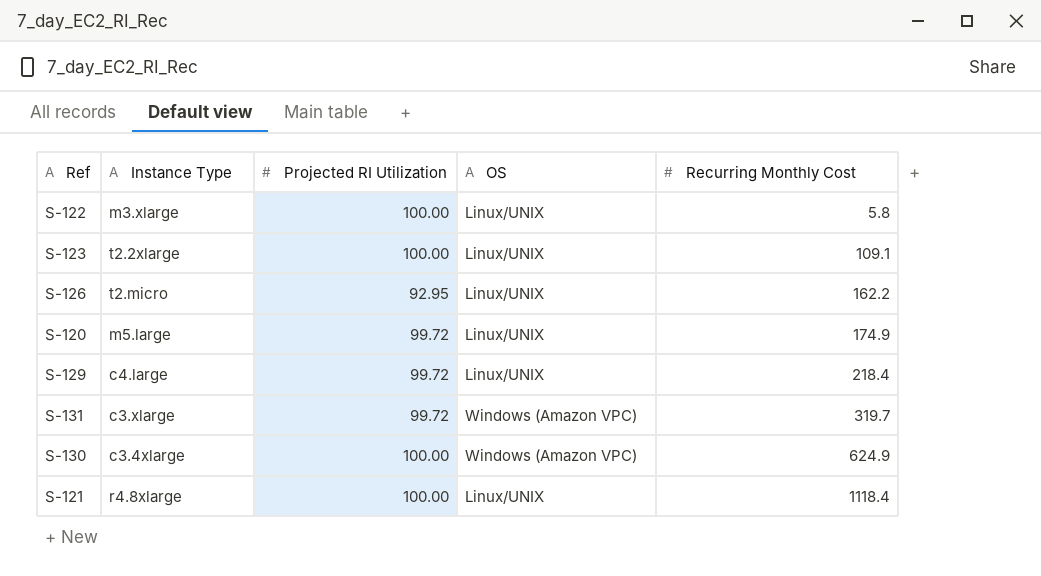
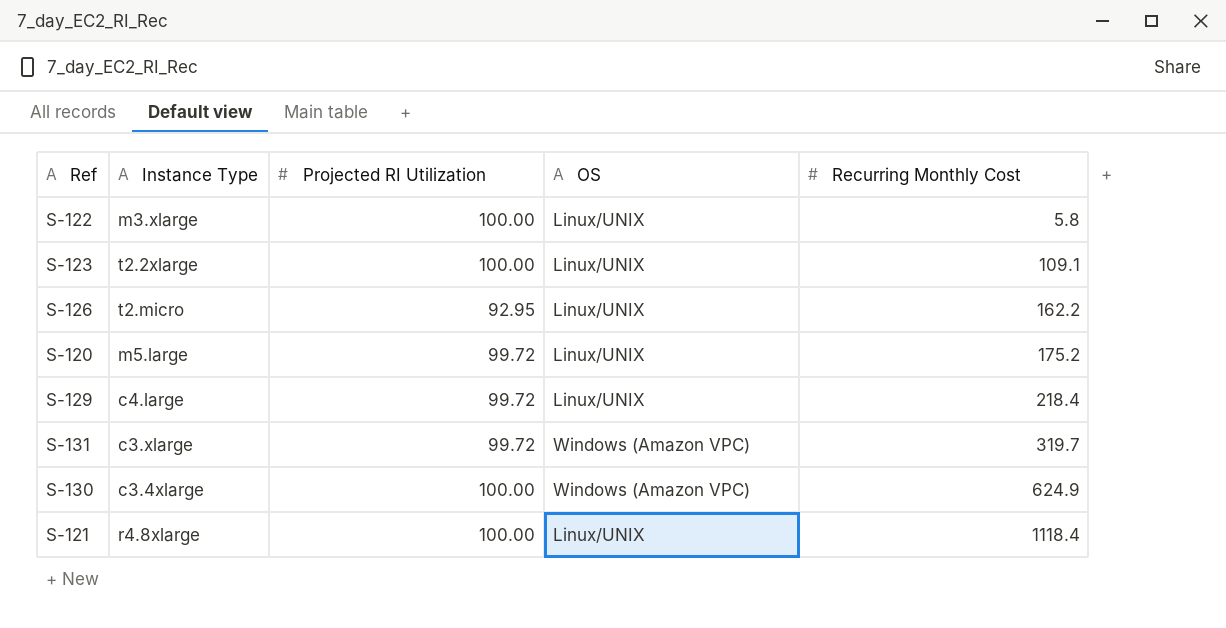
S-120 | Recurring Monthly Cost: 174.9 -> 175.2

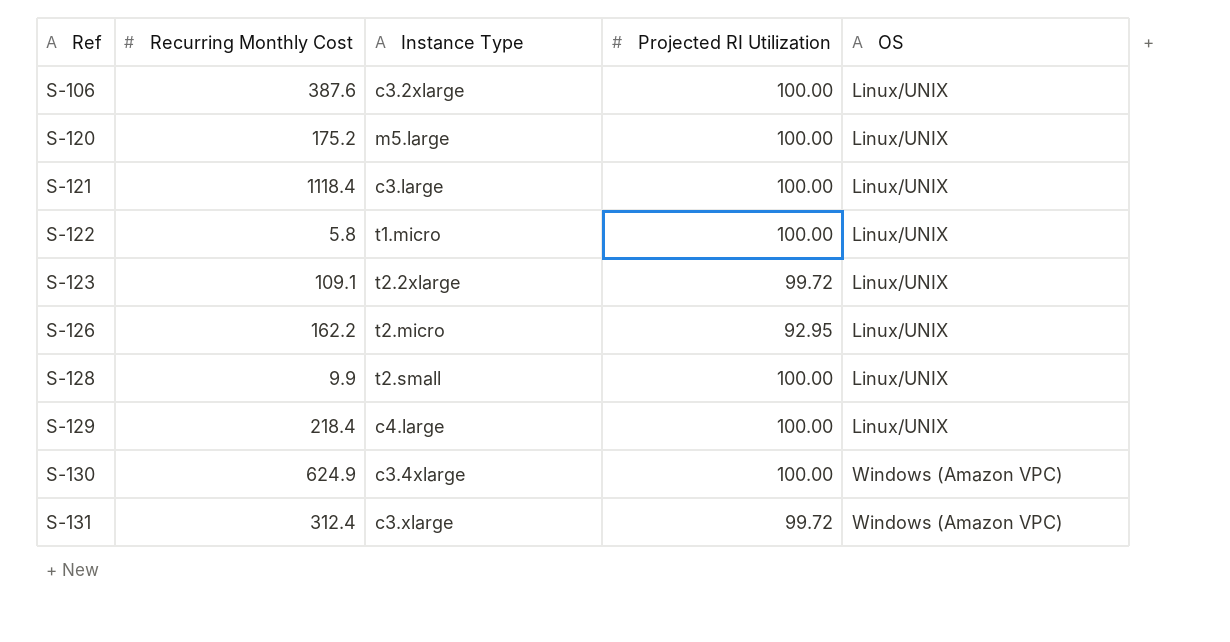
row order: Recurring Monthly Cost ascending -> Ref ascending
column Recurring Monthly Cost | position: 5 -> 2
row S-106: none -> 387.6 | c3.2xlarge | 100.00 | Linux/UNIX
S-120 | Projected RI Utilization: 99.72 -> 100.00
S-121 | Instance Type: r4.8xlarge -> c3.large
S-122 | Instance Type: m3.xlarge -> t1.micro
S-123 | Projected RI Utilization: 100.00 -> 99.72
row S-128: none -> 9.9 | t2.small | 100.00 | Linux/UNIX
S-129 | Projected RI Utilization: 99.72 -> 100.00
S-131 | Recurring Monthly Cost: 319.7 -> 312.4

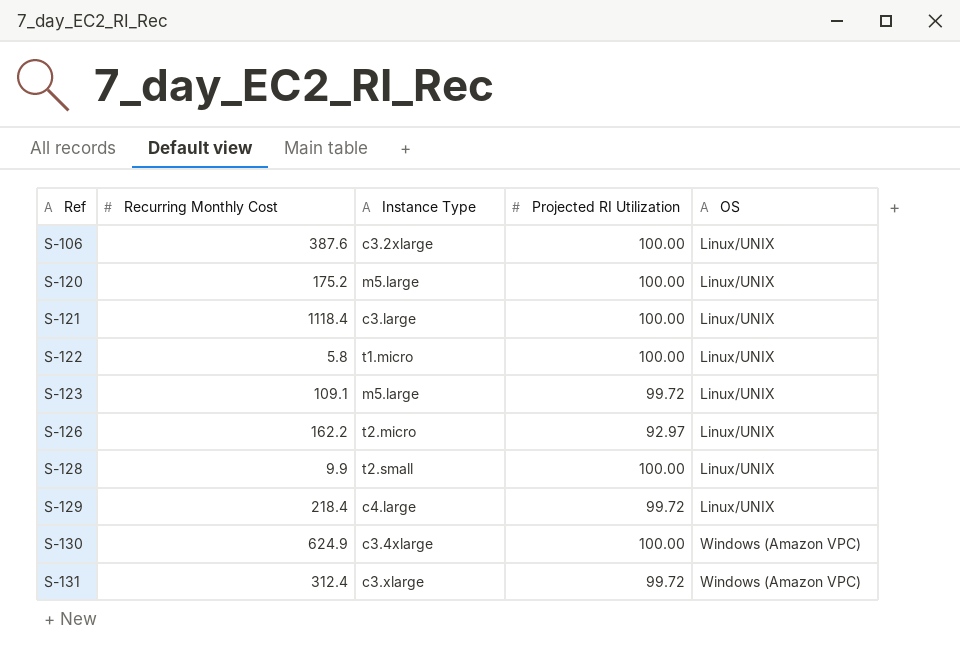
S-123 | Instance Type: t2.2xlarge -> m5.large
S-126 | Projected RI Utilization: 92.95 -> 92.97
S-129 | Projected RI Utilization: 100.00 -> 99.72

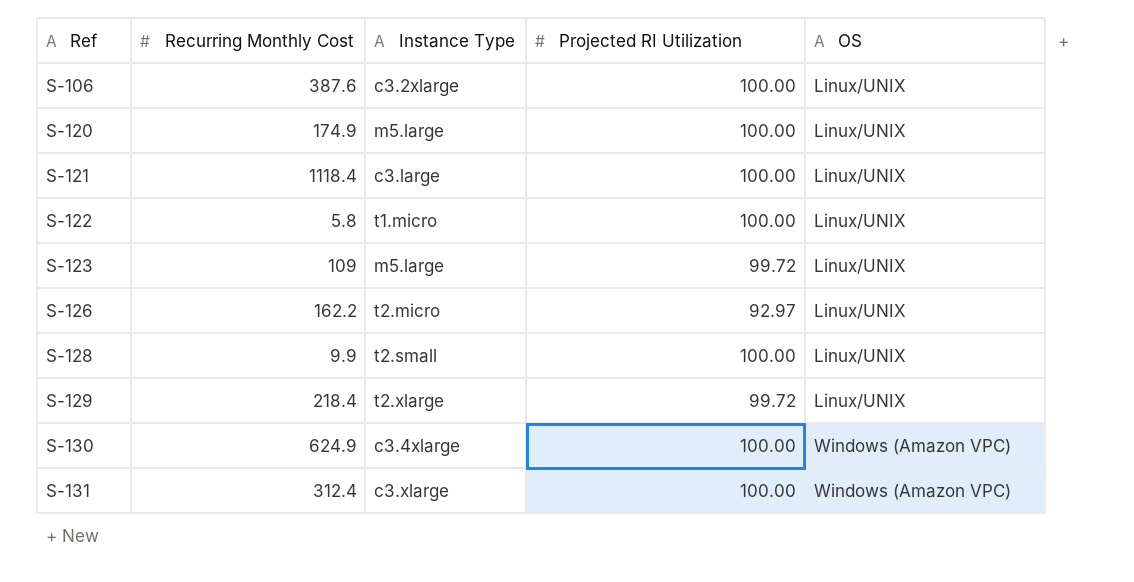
S-120 | Recurring Monthly Cost: 175.2 -> 174.9
S-123 | Recurring Monthly Cost: 109.1 -> 109
S-129 | Instance Type: c4.large -> t2.xlarge
S-131 | Projected RI Utilization: 99.72 -> 100.00

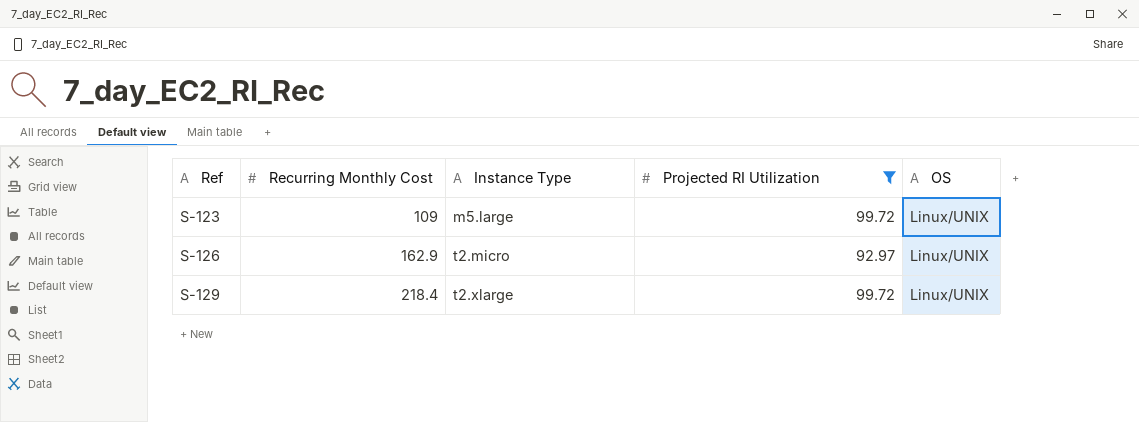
filter: none -> Projected RI Utilization != 100.00
S-126 | Recurring Monthly Cost: 162.2 -> 162.9

